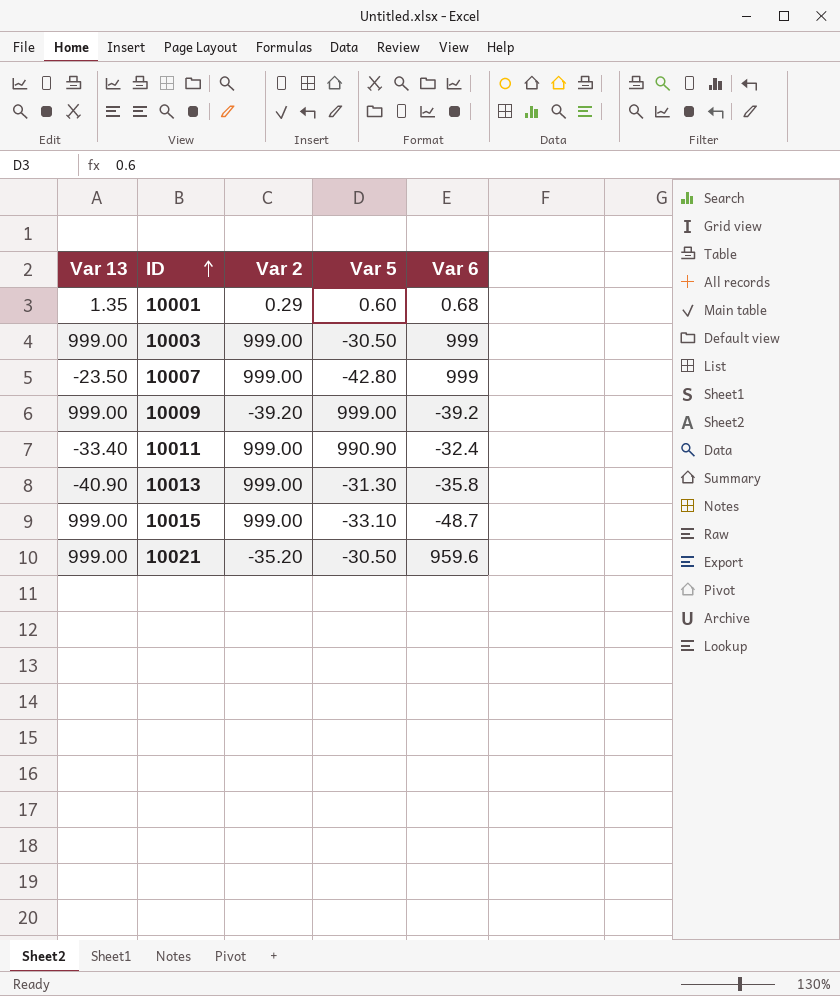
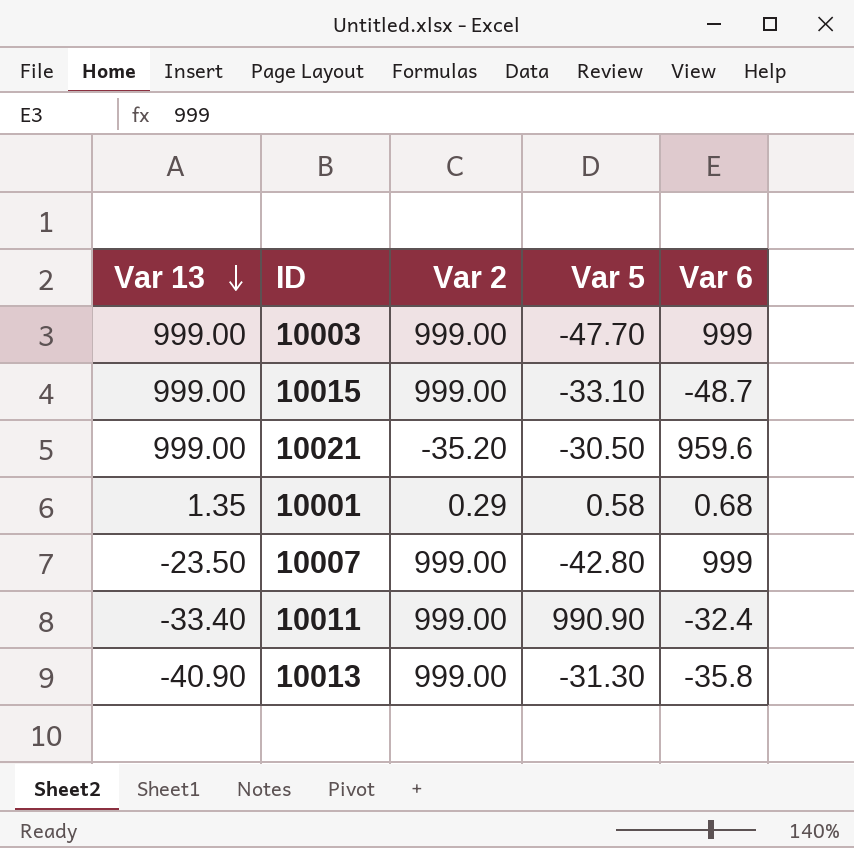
row order: ID ascending -> Var 13 descending
row 10009: 999.00 | -39.20 | 999.00 | -39.2 -> none
10003 | Var 5: -30.50 -> -47.70
10001 | Var 5: 0.60 -> 0.58

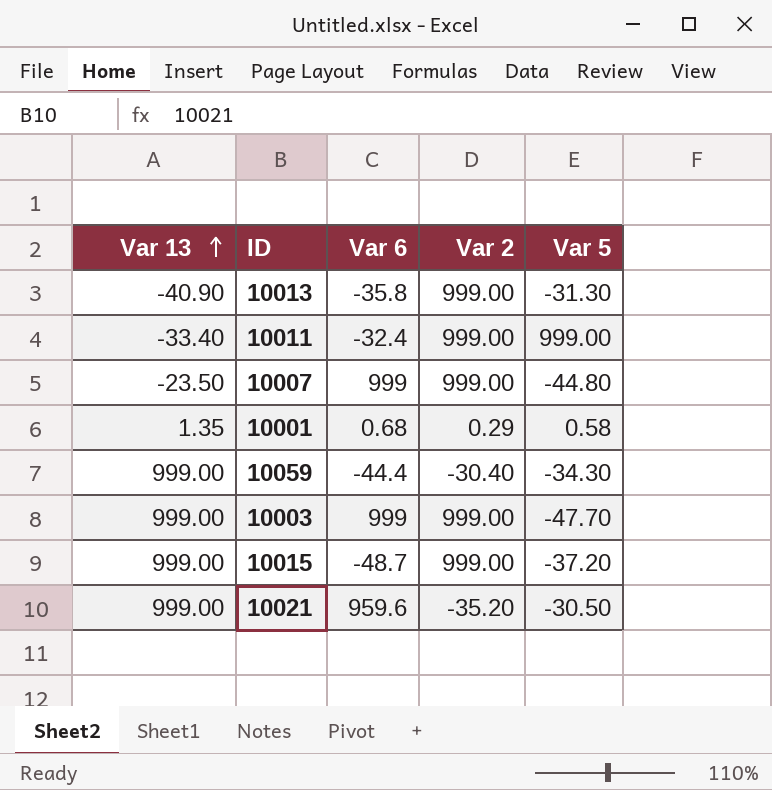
row order: Var 13 descending -> Var 13 ascending
column Var 6 | position: 5 -> 3
10011 | Var 5: 990.90 -> 999.00
10007 | Var 5: -42.80 -> -44.80
row 10059: none -> 999.00 | -44.4 | -30.40 | -34.30
10015 | Var 5: -33.10 -> -37.20

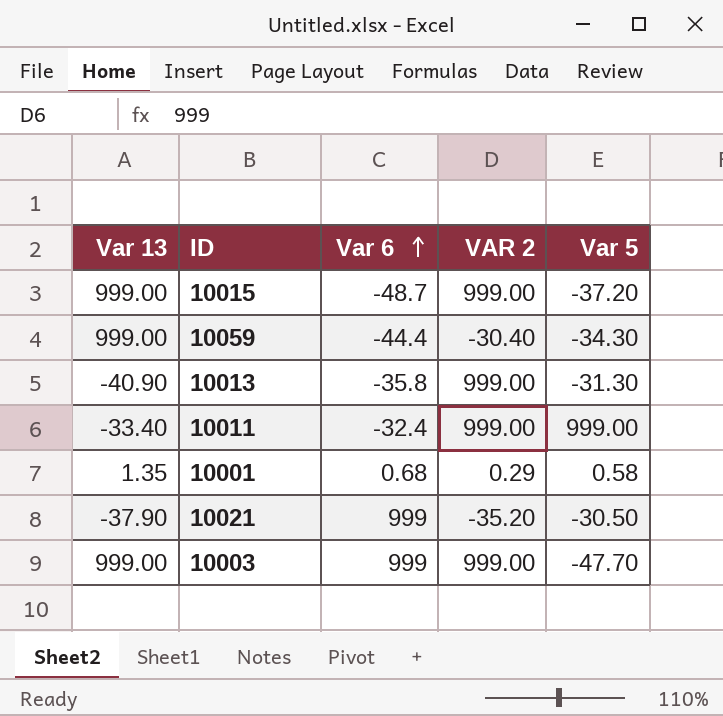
row order: Var 13 ascending -> Var 6 ascending
column name: Var 2 -> VAR 2
row 10007: -23.50 | 999 | 999.00 | -44.80 -> none
10021 | Var 13: 999.00 -> -37.90
10021 | Var 6: 959.6 -> 999

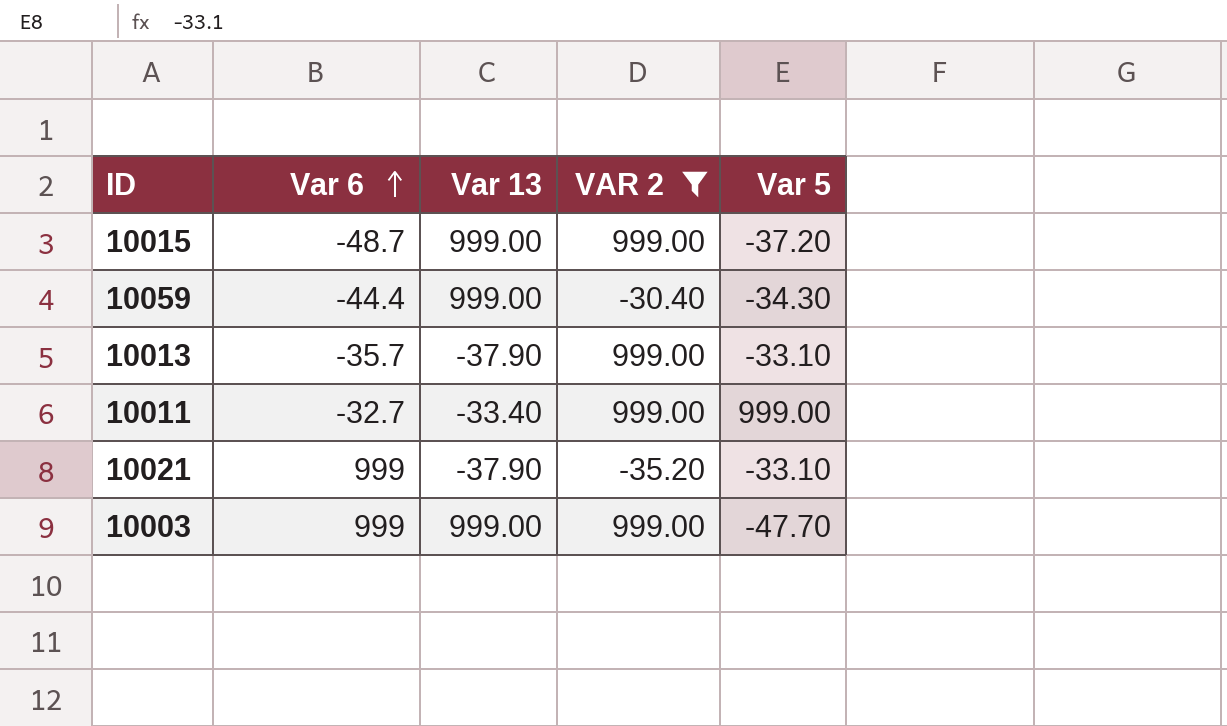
filter: none -> VAR 2 != 0.29
column Var 13 | position: 1 -> 3
10013 | Var 6: -35.8 -> -35.7
10013 | Var 13: -40.90 -> -37.90
10013 | Var 5: -31.30 -> -33.10
10011 | Var 6: -32.4 -> -32.7
10021 | Var 5: -30.50 -> -33.10

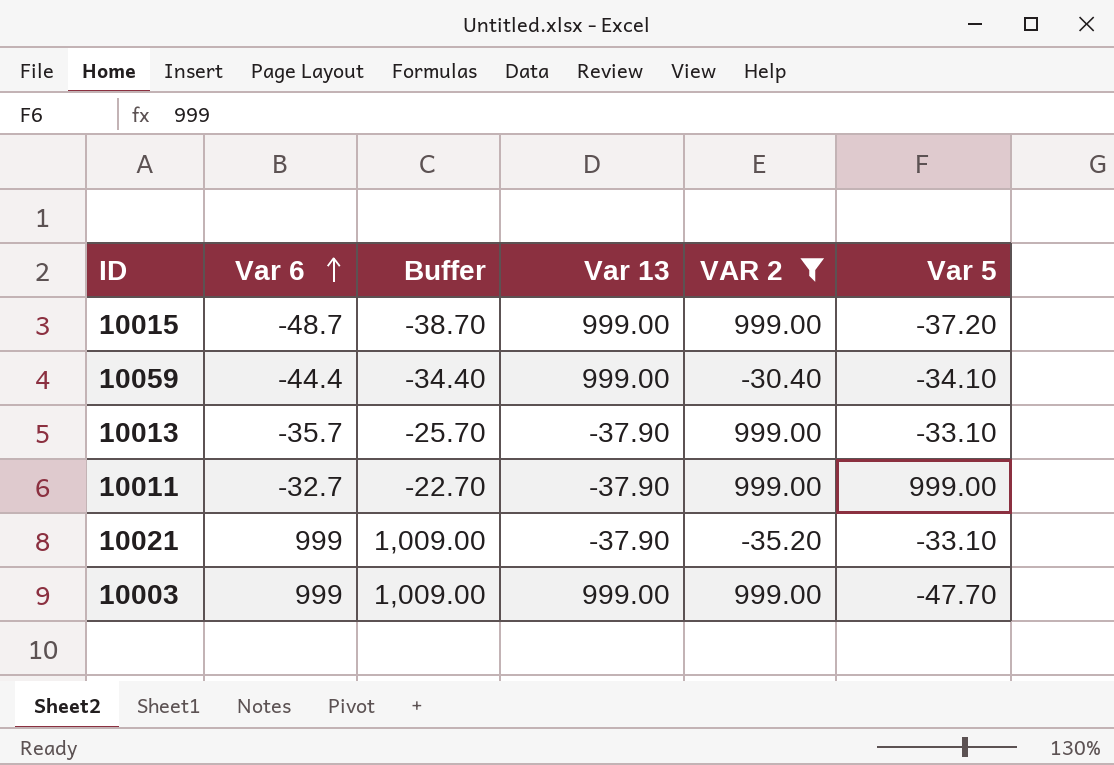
column Buffer | formula: none -> [Var 6] + 10
10059 | Var 5: -34.30 -> -34.10
10011 | Var 13: -33.40 -> -37.90

